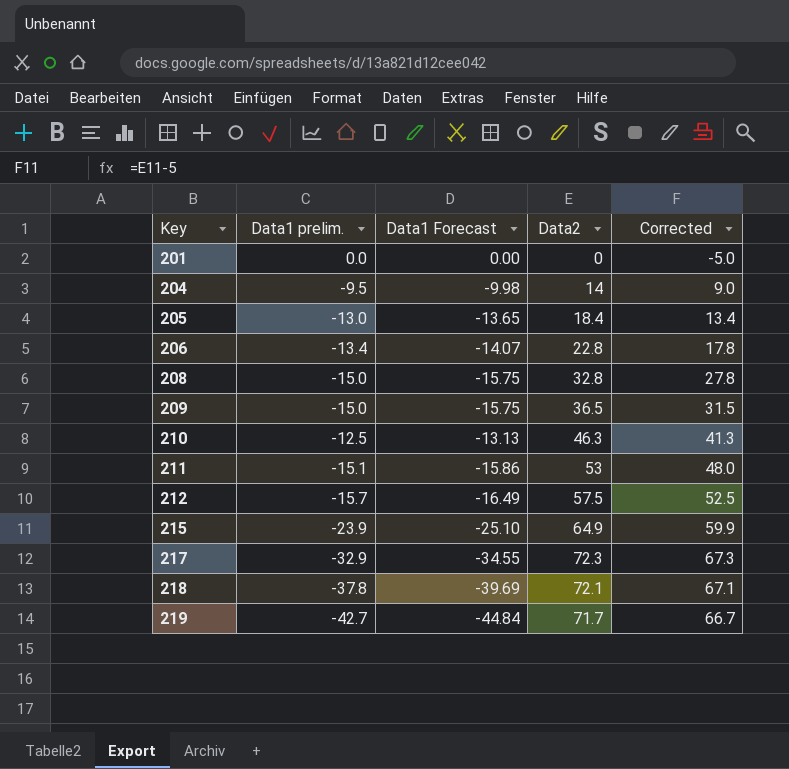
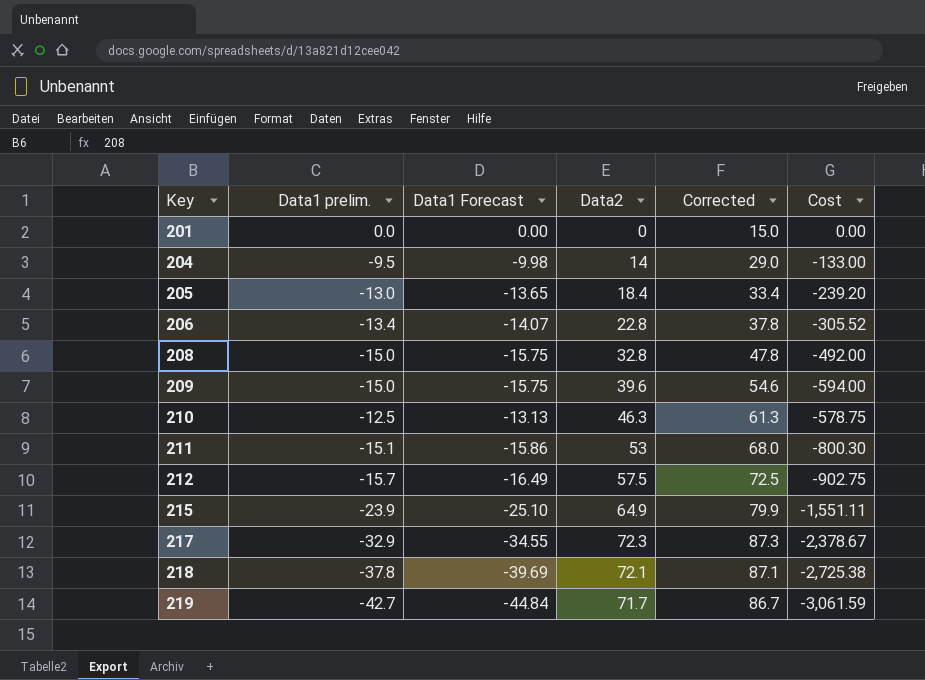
column Corrected | formula: [Data2] - 5 -> [Data2] + 15
column Cost | formula: none -> [Data1 prelim.] * [Data2]
209 | Data2: 36.5 -> 39.6

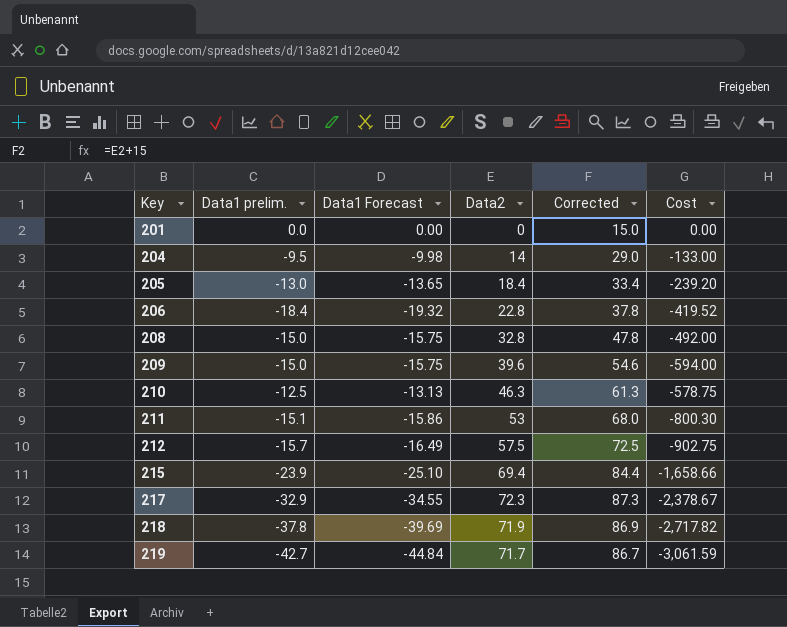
206 | Data1 prelim.: -13.4 -> -18.4
206 | Data1 Forecast: -14.07 -> -19.32
206 | Cost: -305.52 -> -419.52
215 | Data2: 64.9 -> 69.4
215 | Corrected: 79.9 -> 84.4
215 | Cost: -1,551.11 -> -1,658.66
218 | Data2: 72.1 -> 71.9
218 | Corrected: 87.1 -> 86.9
218 | Cost: -2,725.38 -> -2,717.82

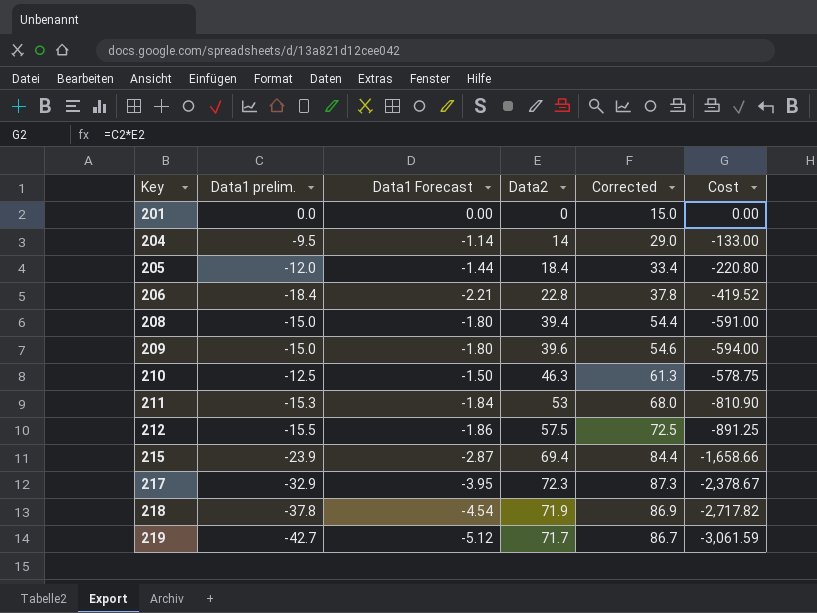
column Data1 Forecast | formula: [Data1 prelim.] * 1.05 -> [Data1 prelim.] * 0.12
205 | Data1 prelim.: -13.0 -> -12.0
205 | Cost: -239.20 -> -220.80
208 | Data2: 32.8 -> 39.4
208 | Corrected: 47.8 -> 54.4
208 | Cost: -492.00 -> -591.00
211 | Data1 prelim.: -15.1 -> -15.3
211 | Cost: -800.30 -> -810.90
212 | Data1 prelim.: -15.7 -> -15.5
212 | Cost: -902.75 -> -891.25

